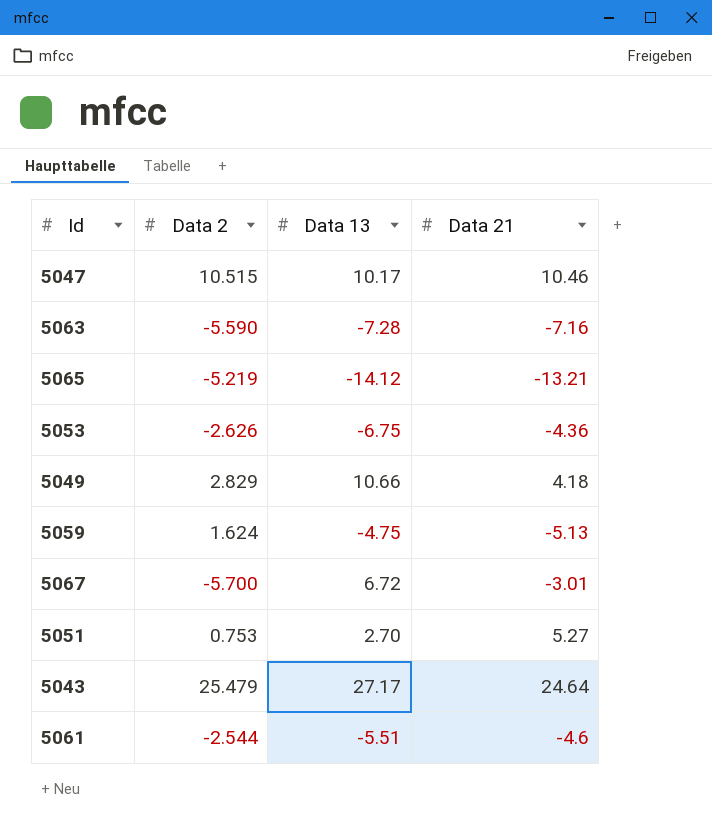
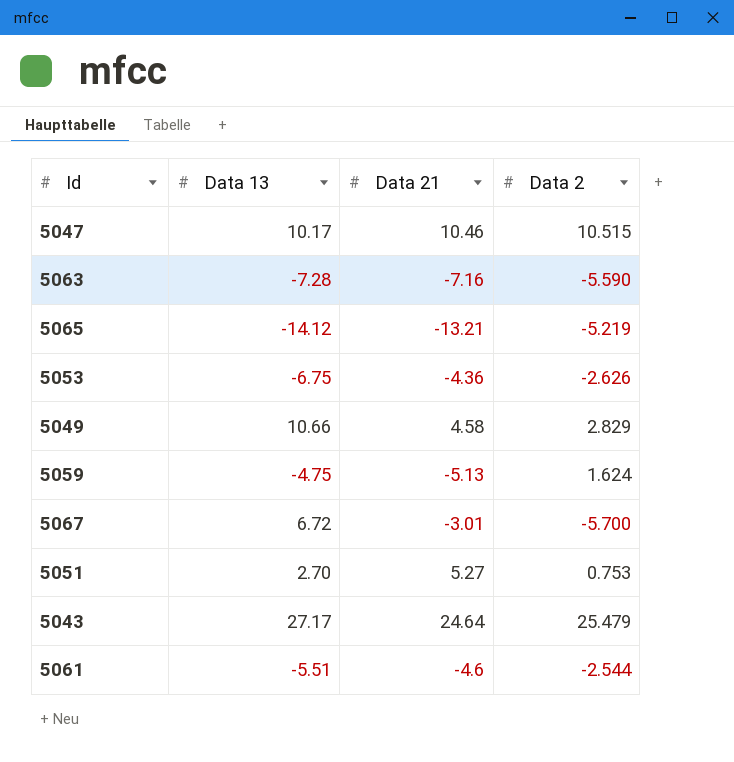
column Data 2 | position: 2 -> 4
5049 | Data 21: 4.18 -> 4.58

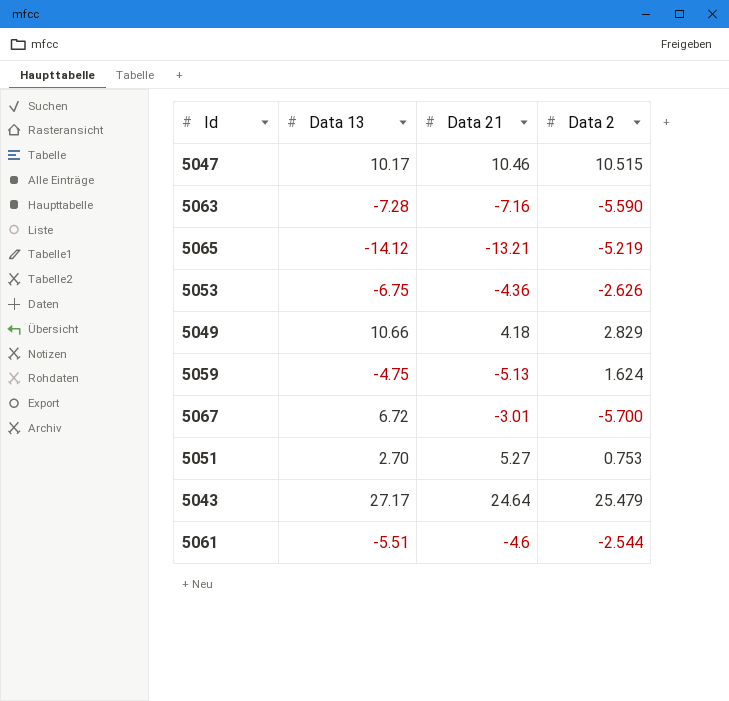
5049 | Data 21: 4.58 -> 4.18

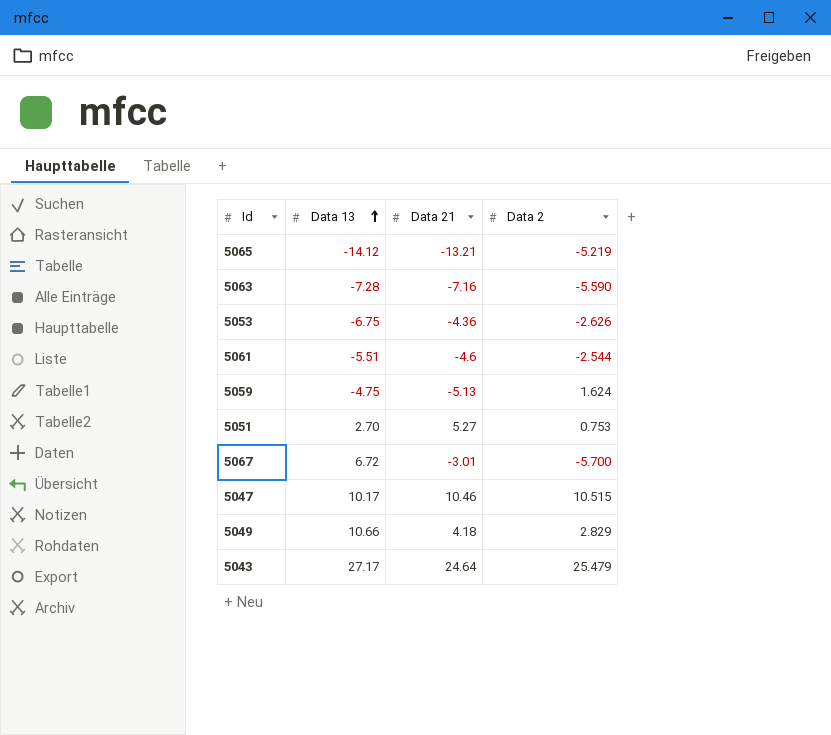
row order: none -> Data 13 ascending

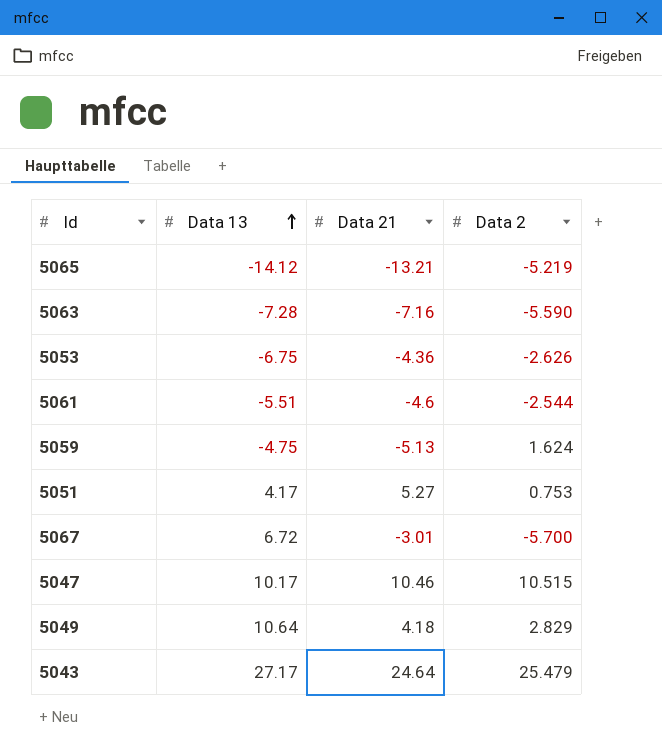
5051 | Data 13: 2.70 -> 4.17
5049 | Data 13: 10.66 -> 10.64

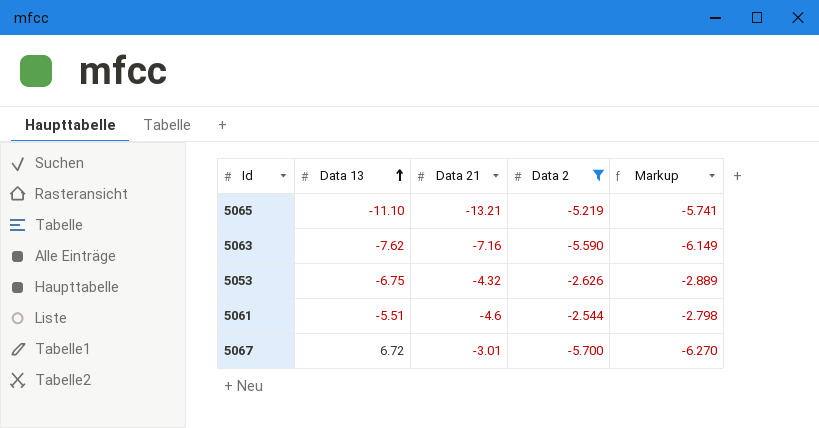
filter: none -> Data 2 <= -2.544
column Markup | formula: none -> [Data 2] * 1.1
5065 | Data 13: -14.12 -> -11.10
5063 | Data 13: -7.28 -> -7.62
5053 | Data 21: -4.36 -> -4.32

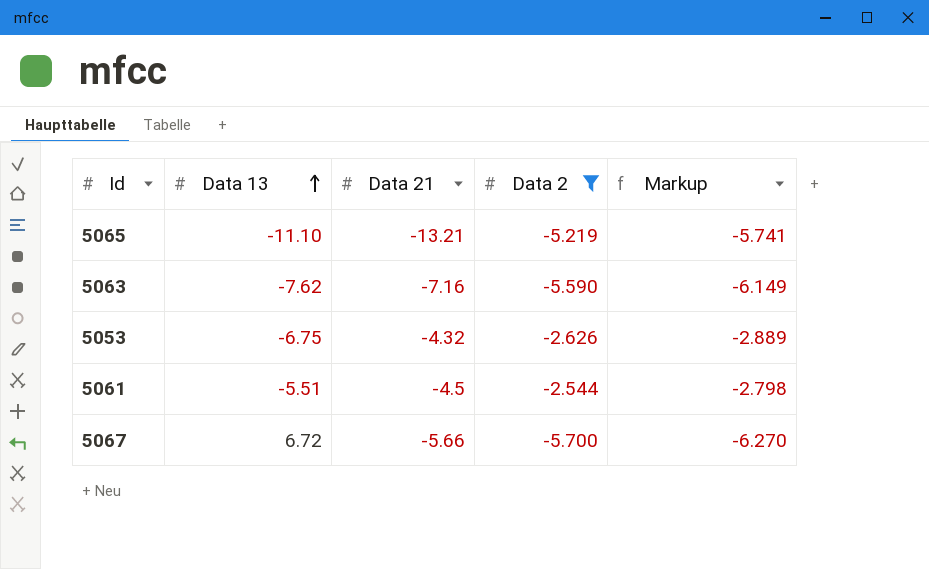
5061 | Data 21: -4.6 -> -4.5
5067 | Data 21: -3.01 -> -5.66

